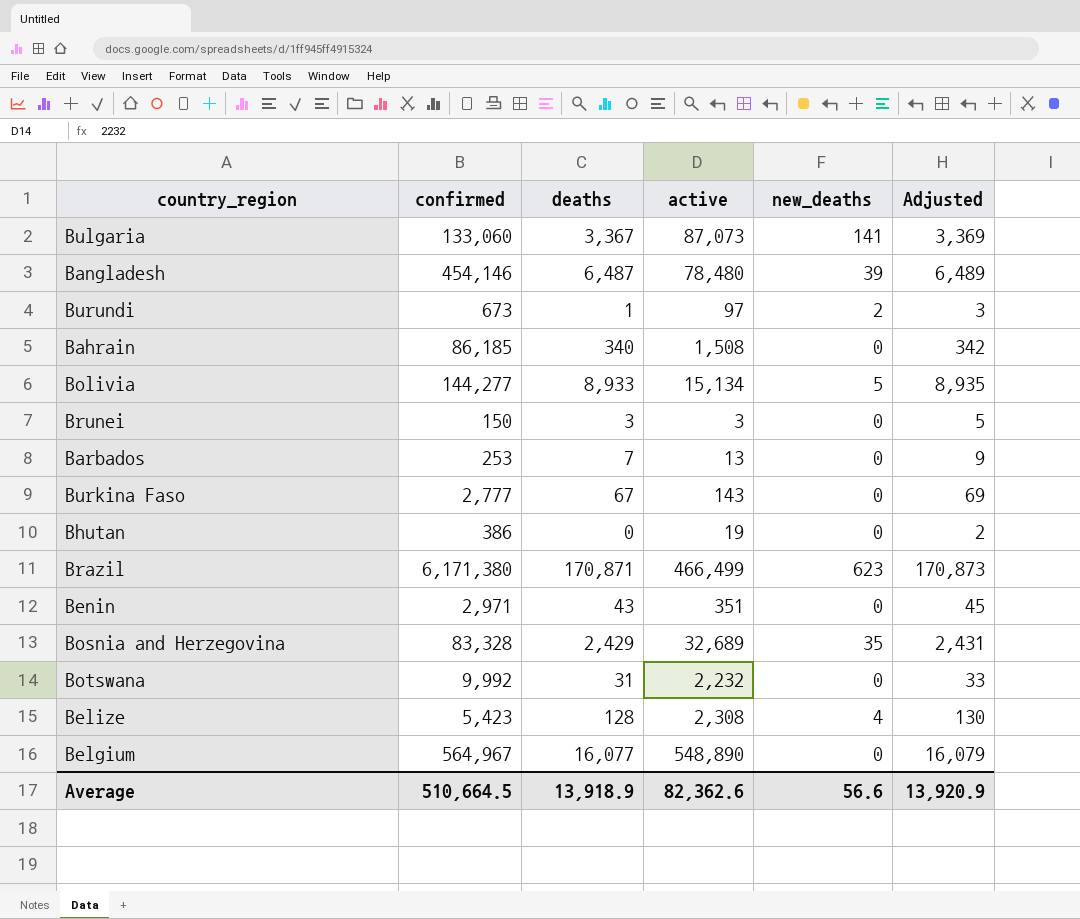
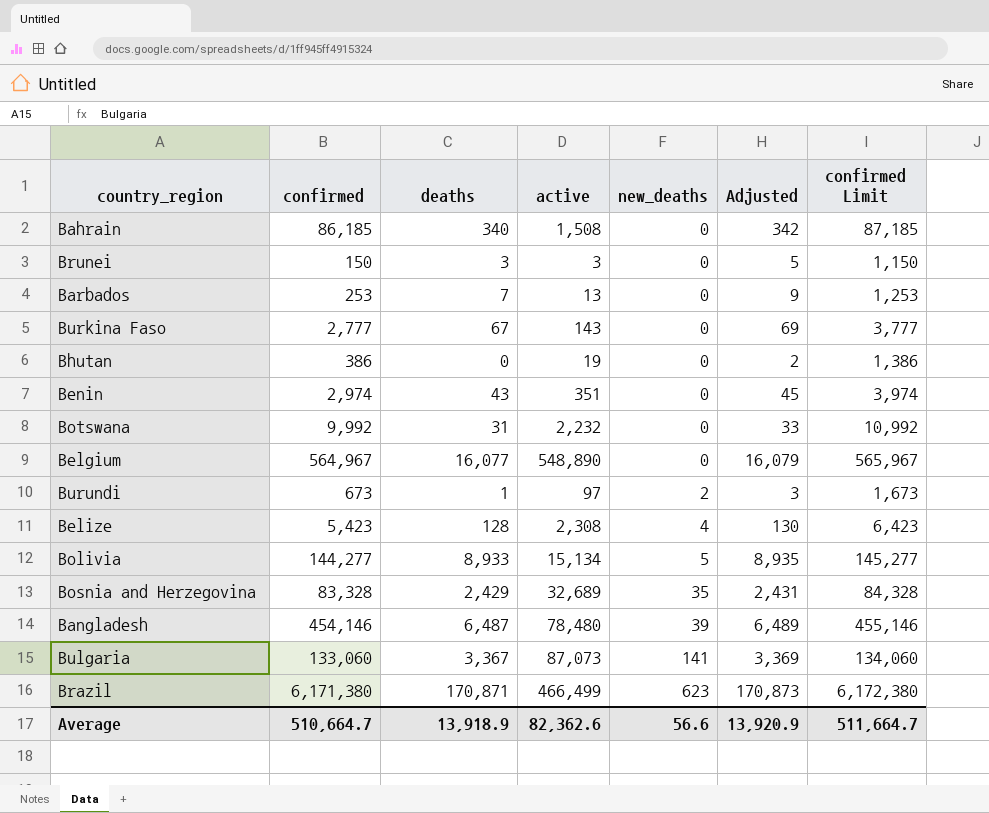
row order: none -> new_deaths ascending
column confirmed Limit | formula: none -> [confirmed] + 1000
Benin | confirmed: 2,971 -> 2,974
Average | confirmed: 510,664.5 -> 510,664.7

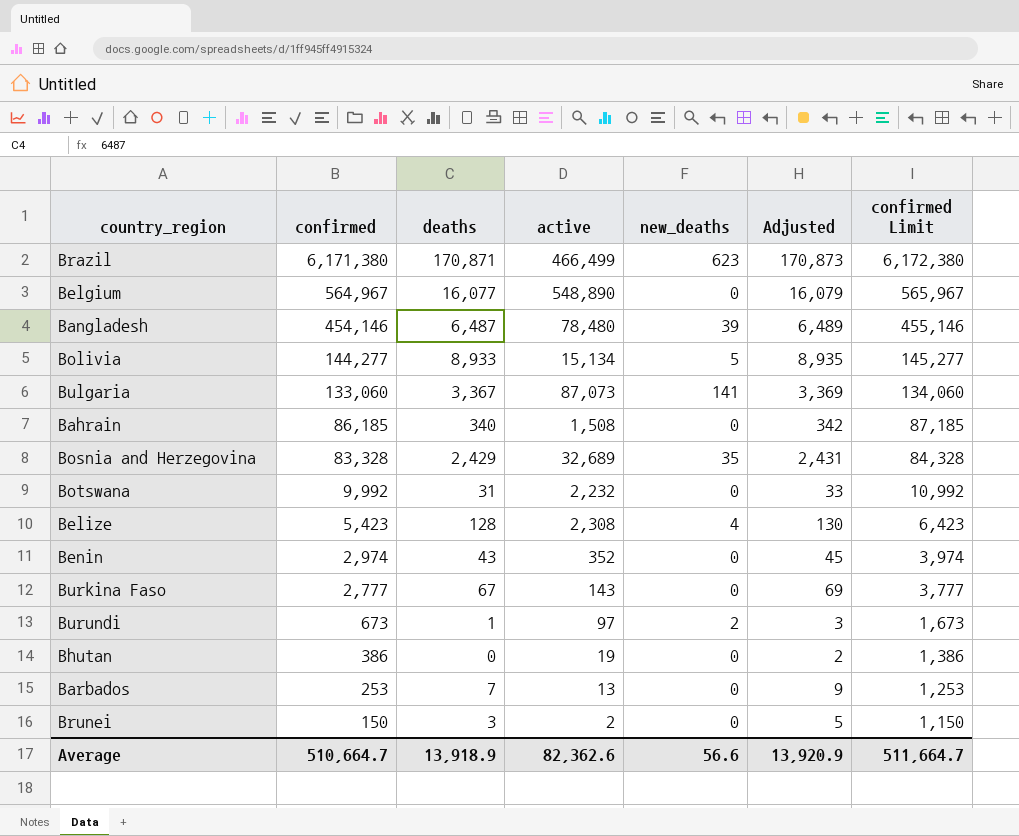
row order: new_deaths ascending -> confirmed descending
Benin | active: 351 -> 352
Brunei | active: 3 -> 2

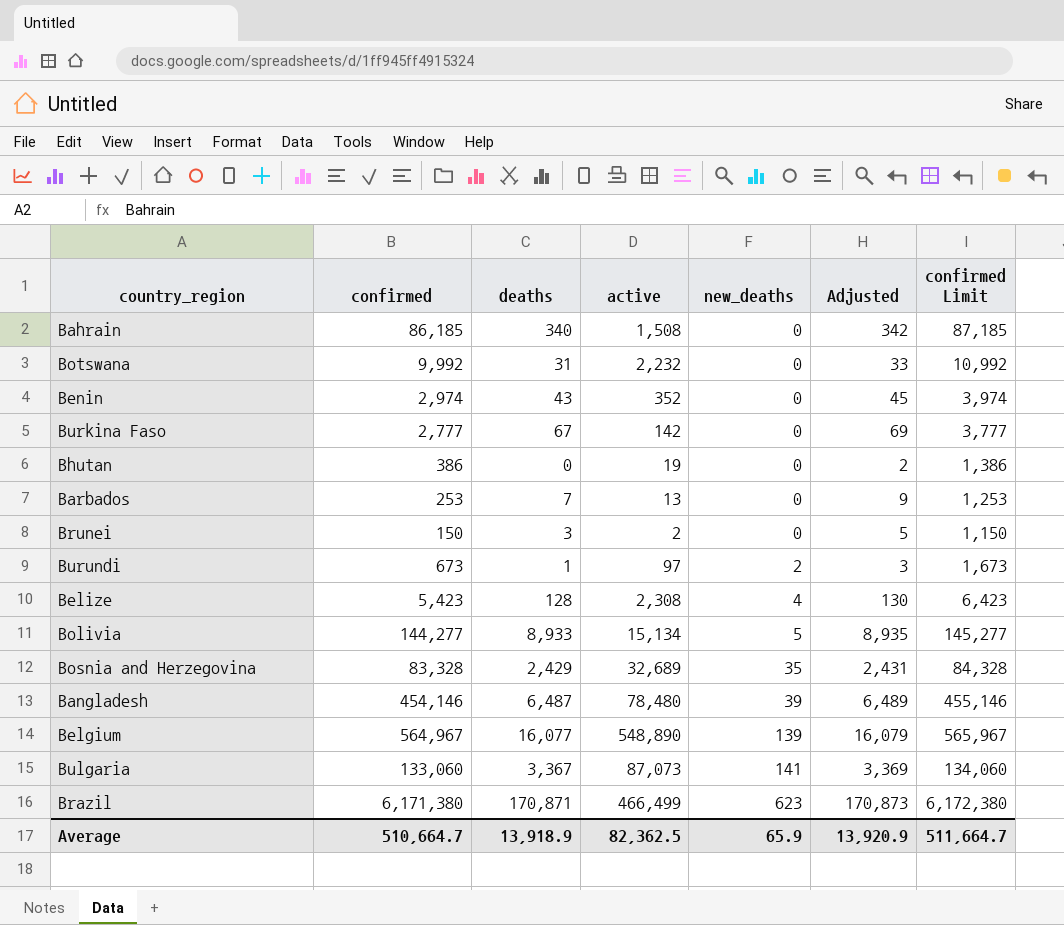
row order: confirmed descending -> new_deaths ascending
Burkina Faso | active: 143 -> 142
Belgium | new_deaths: 0 -> 139
Average | active: 82,362.6 -> 82,362.5
Average | new_deaths: 56.6 -> 65.9

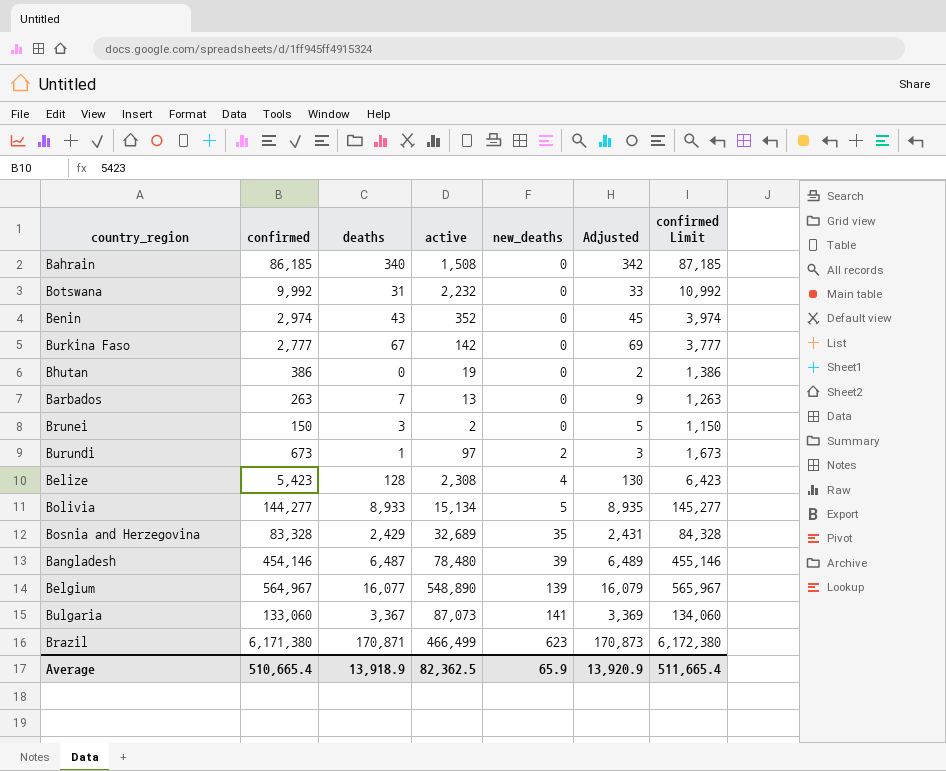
Barbados | confirmed: 253 -> 263
Barbados | confirmed Limit: 1,253 -> 1,263
Average | confirmed: 510,664.7 -> 510,665.4
Average | confirmed Limit: 511,664.7 -> 511,665.4

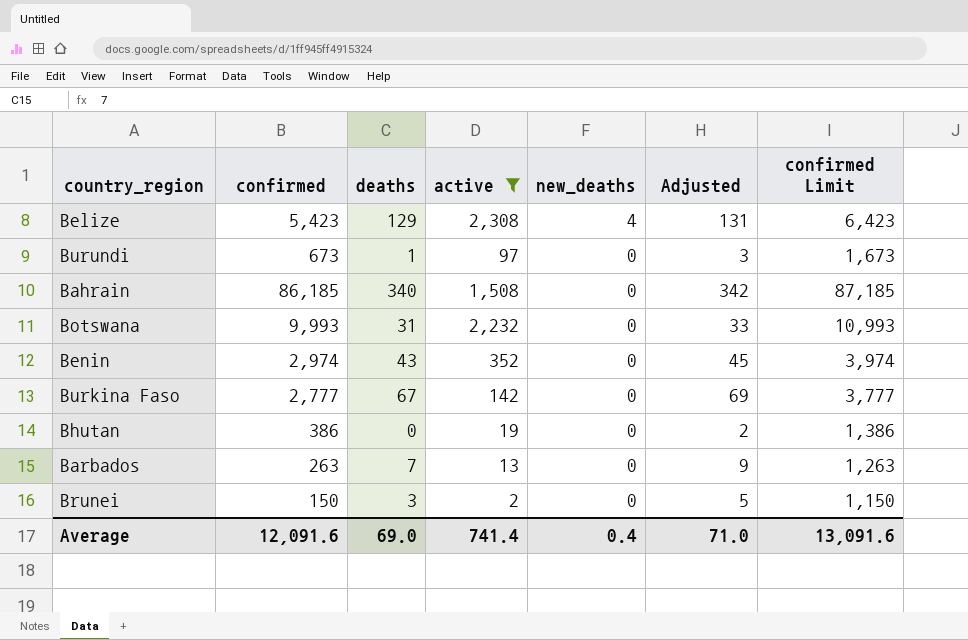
filter: none -> active <= 2,308
row order: new_deaths ascending -> new_deaths descending
Belize | deaths: 128 -> 129
Belize | Adjusted: 130 -> 131
Burundi | new_deaths: 2 -> 0
Botswana | confirmed: 9,992 -> 9,993
Botswana | confirmed Limit: 10,992 -> 10,993
Average | confirmed: 510,665.4 -> 12,091.6
Average | deaths: 13,918.9 -> 69.0
Average | active: 82,362.5 -> 741.4
Average | new_deaths: 65.9 -> 0.4
Average | Adjusted: 13,920.9 -> 71.0
Average | confirmed Limit: 511,665.4 -> 13,091.6

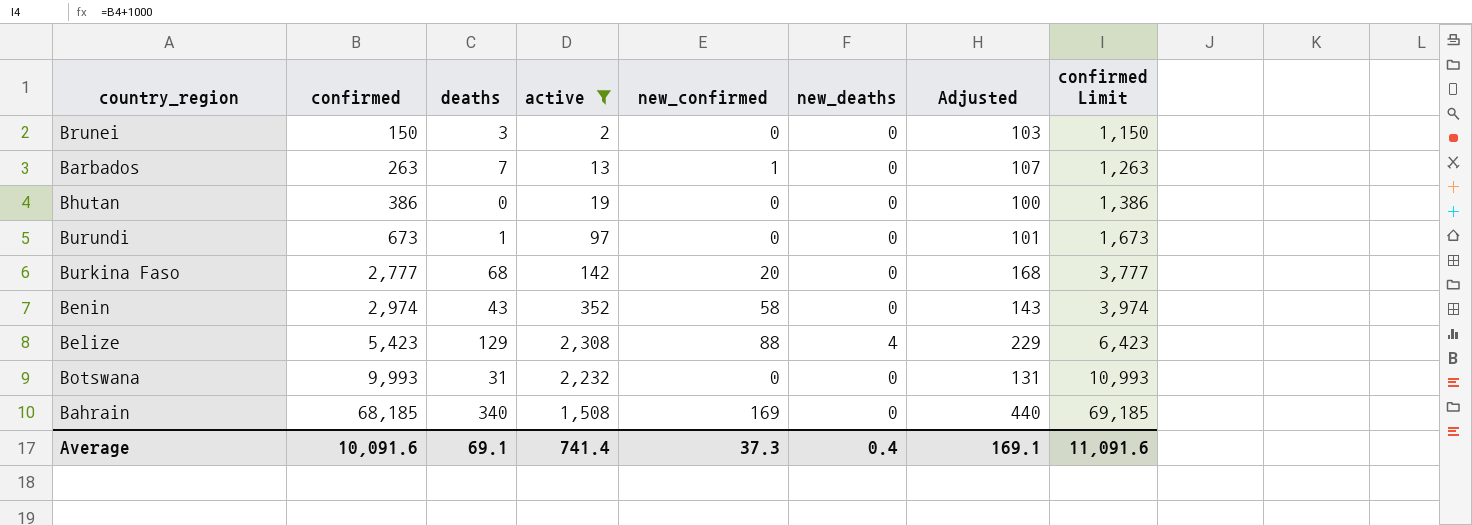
row order: new_deaths descending -> confirmed ascending
column new_confirmed | position: none -> 5
column Adjusted | formula: [deaths] + 2 -> [deaths] + 100
Burkina Faso | deaths: 67 -> 68
Bahrain | confirmed: 86,185 -> 68,185
Bahrain | confirmed Limit: 87,185 -> 69,185
Average | confirmed: 12,091.6 -> 10,091.6
Average | deaths: 69.0 -> 69.1
Average | Adjusted: 71.0 -> 169.1
Average | confirmed Limit: 13,091.6 -> 11,091.6

